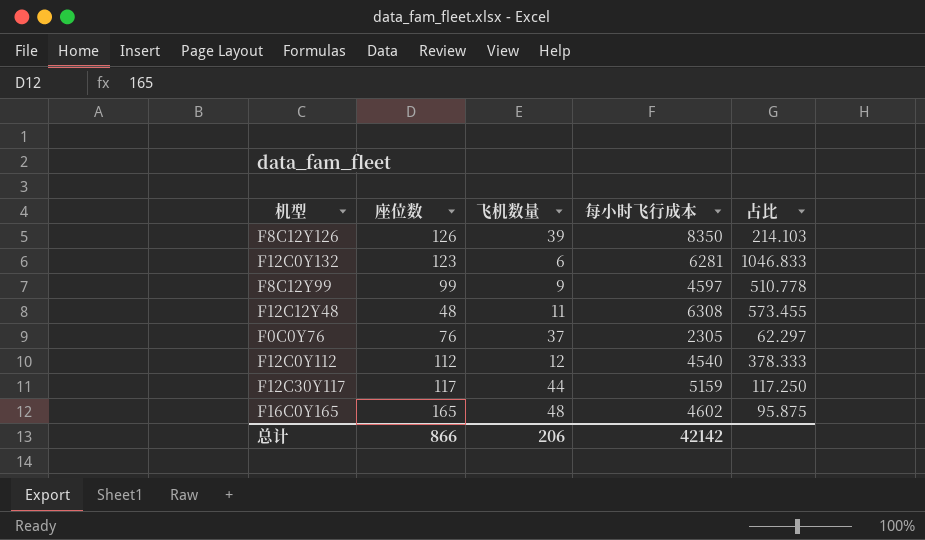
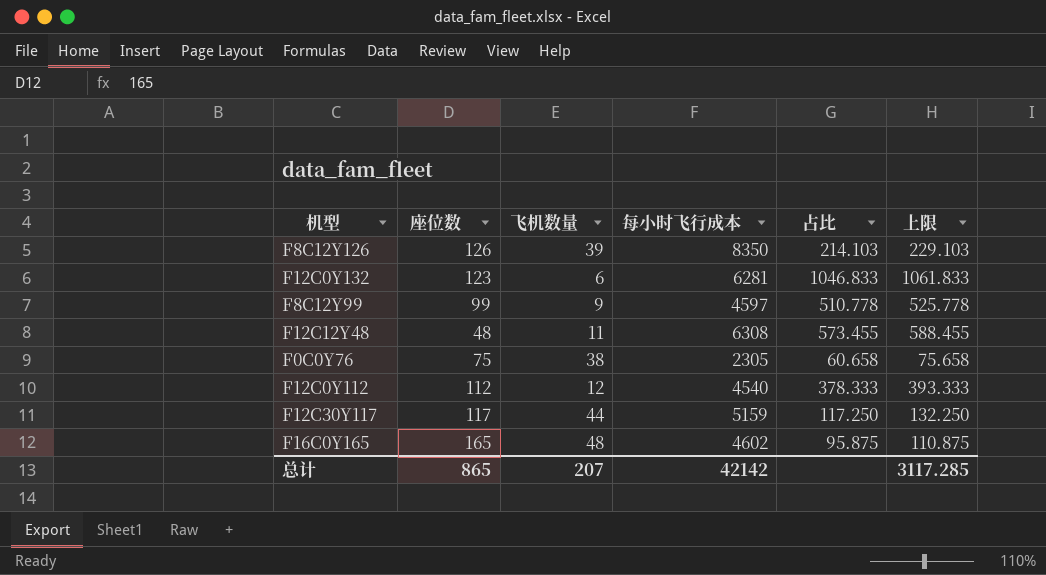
column 上限 | formula: none -> [占比] + 15
F0C0Y76 | 座位数: 76 -> 75
F0C0Y76 | 飞机数量: 37 -> 38
F0C0Y76 | 占比: 62.297 -> 60.658
总计 | 座位数: 866 -> 865
总计 | 飞机数量: 206 -> 207

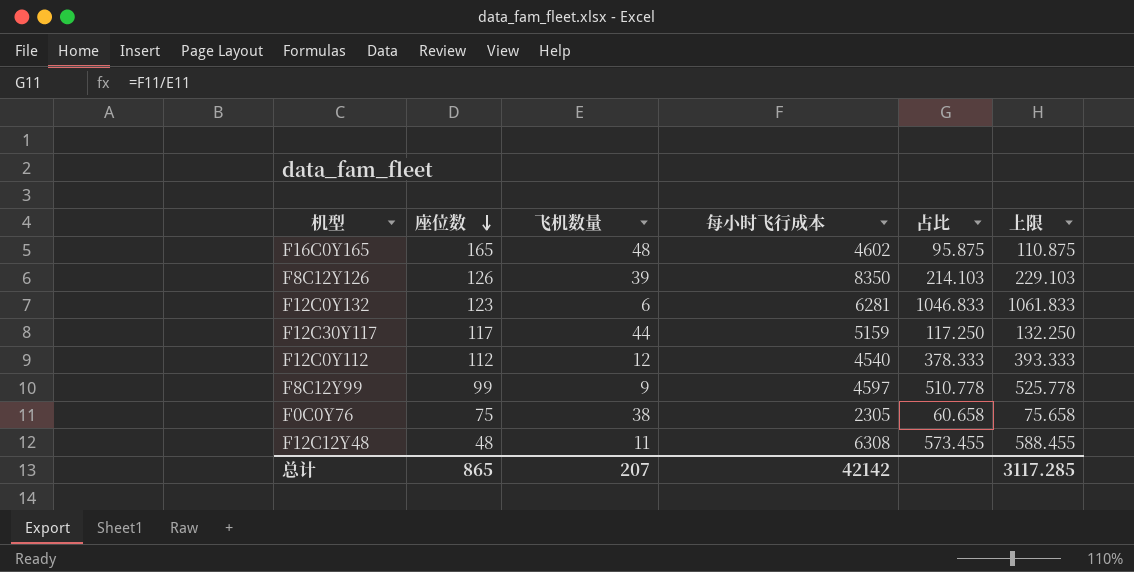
row order: none -> 座位数 descending

